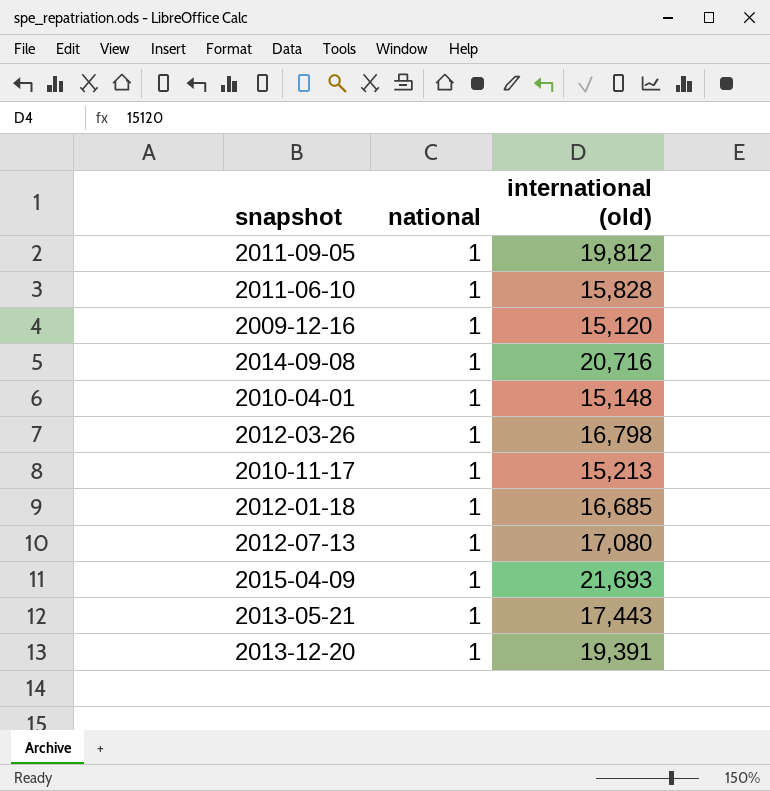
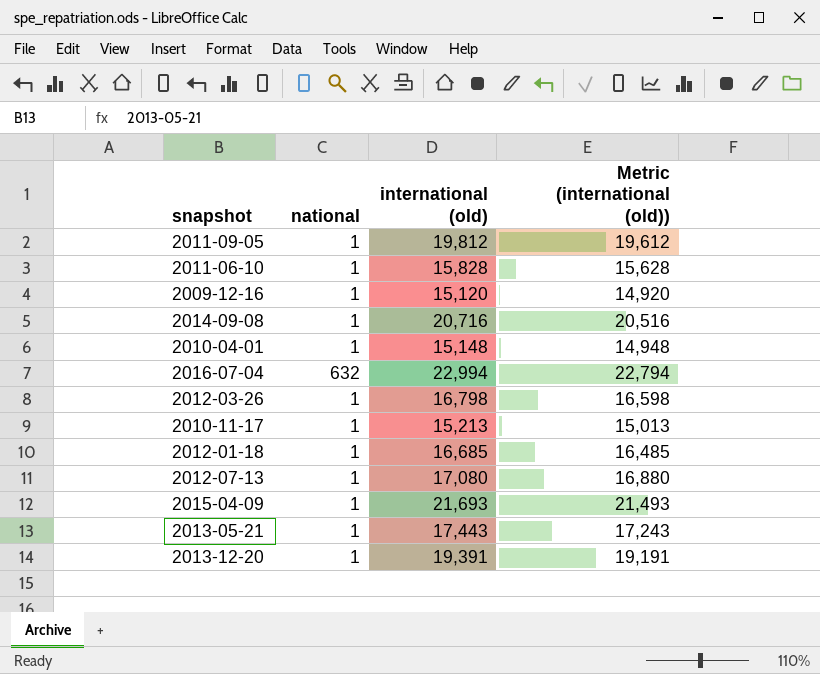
column Metric (international (old)) | formula: none -> [international (old)] - 200
row 2016-07-04: none -> 632 | 22,994 | 22,794

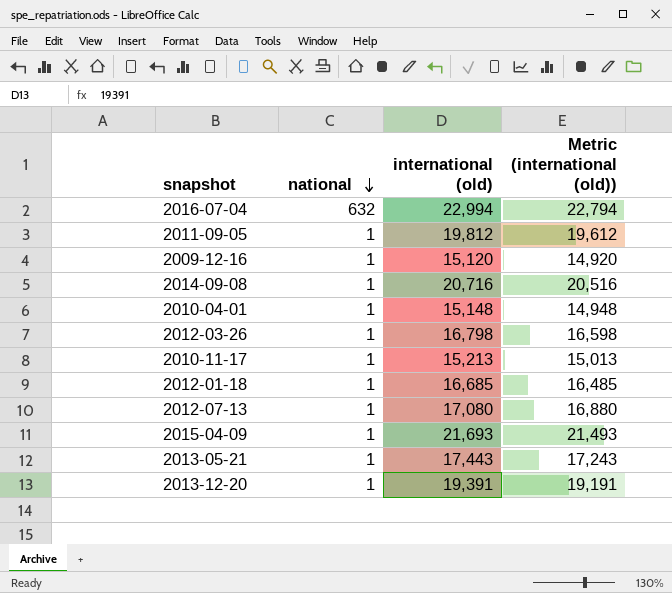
row order: none -> national descending
row 2011-06-10: 1 | 15,828 | 15,628 -> none

